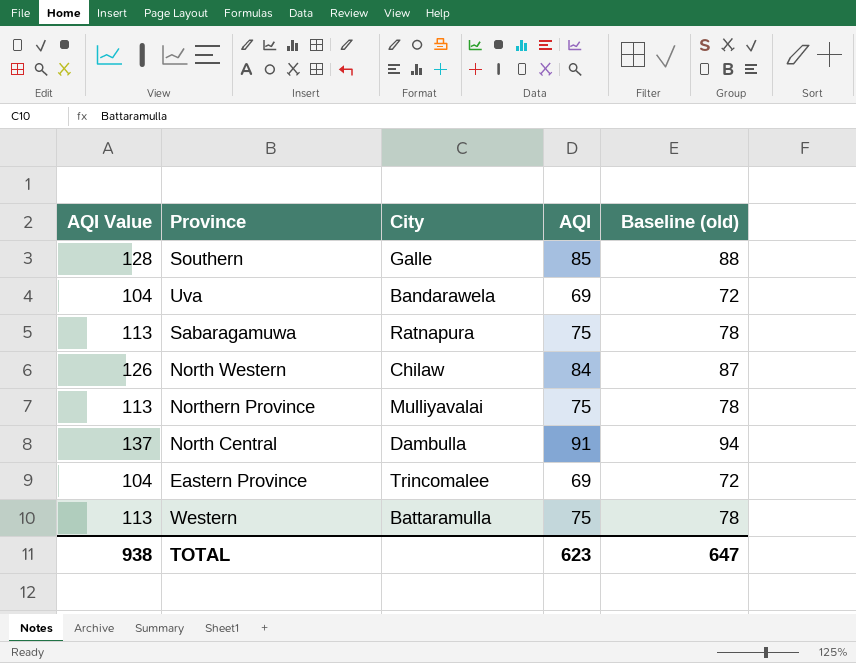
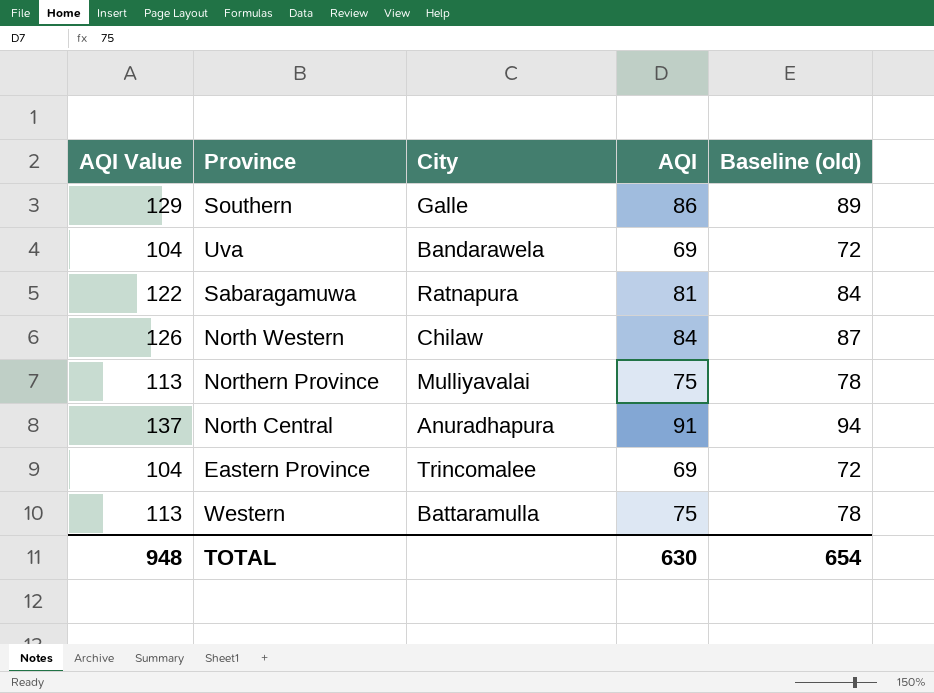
Southern | AQI Value: 128 -> 129
Southern | AQI: 85 -> 86
Southern | Baseline (old): 88 -> 89
Sabaragamuwa | AQI Value: 113 -> 122
Sabaragamuwa | AQI: 75 -> 81
Sabaragamuwa | Baseline (old): 78 -> 84
North Central | City: Dambulla -> Anuradhapura
TOTAL | AQI Value: 938 -> 948
TOTAL | AQI: 623 -> 630
TOTAL | Baseline (old): 647 -> 654

